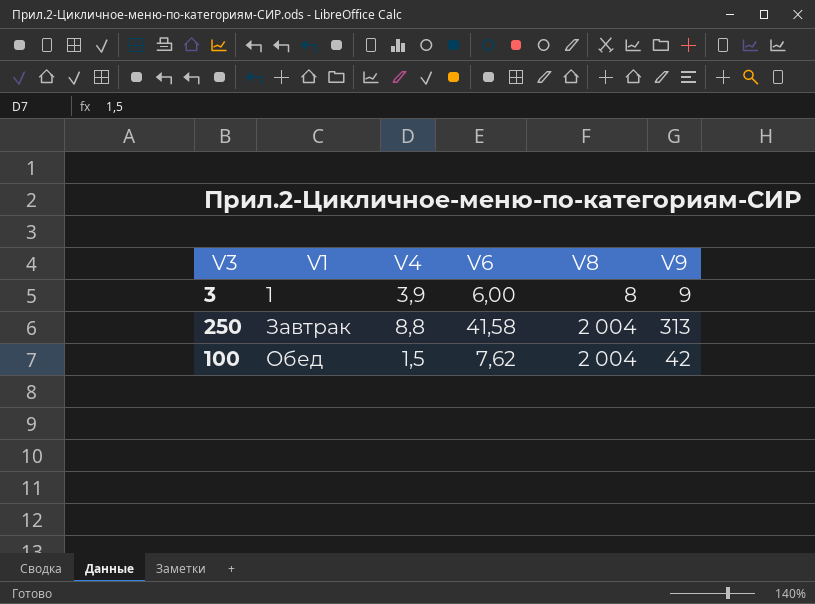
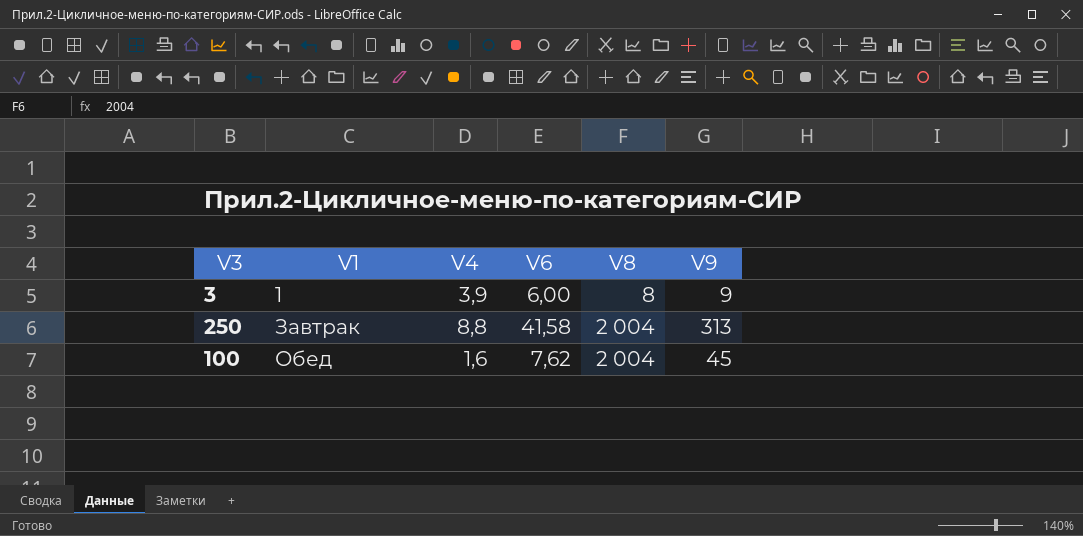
100 | V4: 1,5 -> 1,6
100 | V9: 42 -> 45

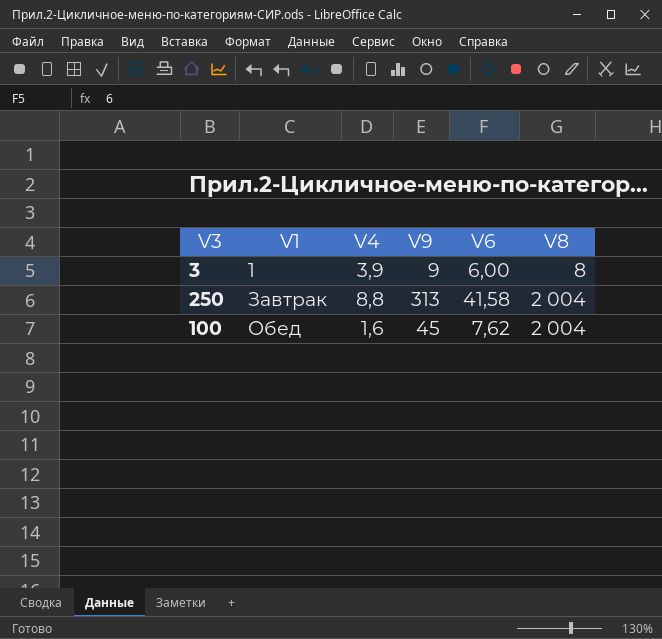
column V9 | position: 6 -> 4

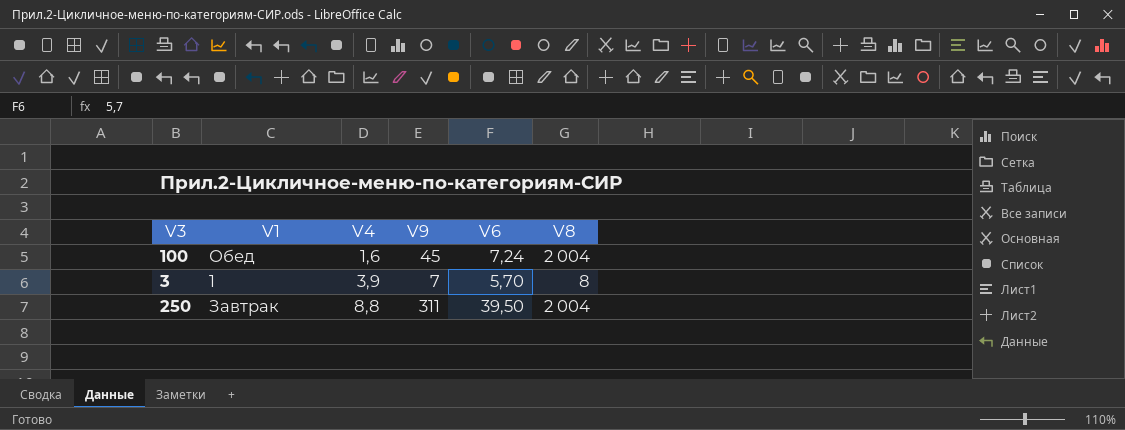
row order: V1 ascending -> V4 ascending
100 | V6: 7,62 -> 7,24
3 | V9: 9 -> 7
3 | V6: 6,00 -> 5,70
250 | V9: 313 -> 311
250 | V6: 41,58 -> 39,50

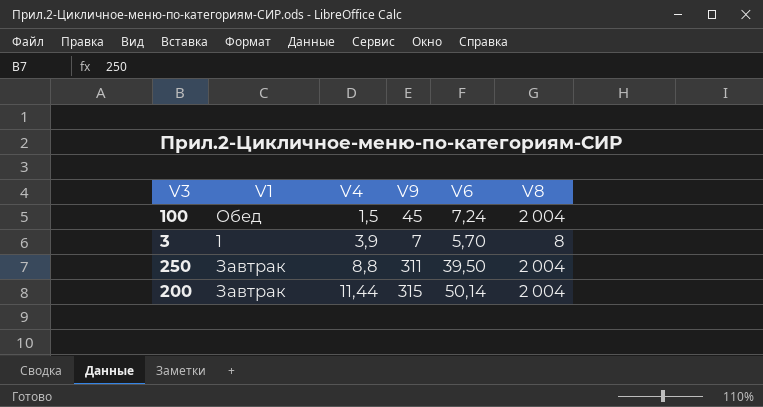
100 | V4: 1,6 -> 1,5
row 200: none -> Завтрак | 11,44 | 315 | 50,14 | 2 004

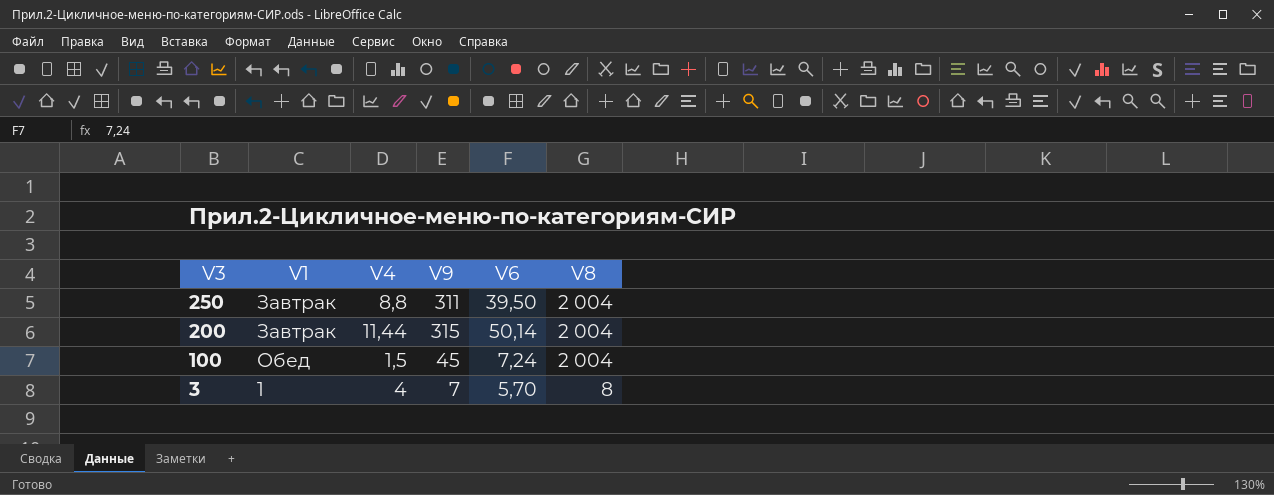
row order: V4 ascending -> V3 descending
3 | V4: 3,9 -> 4

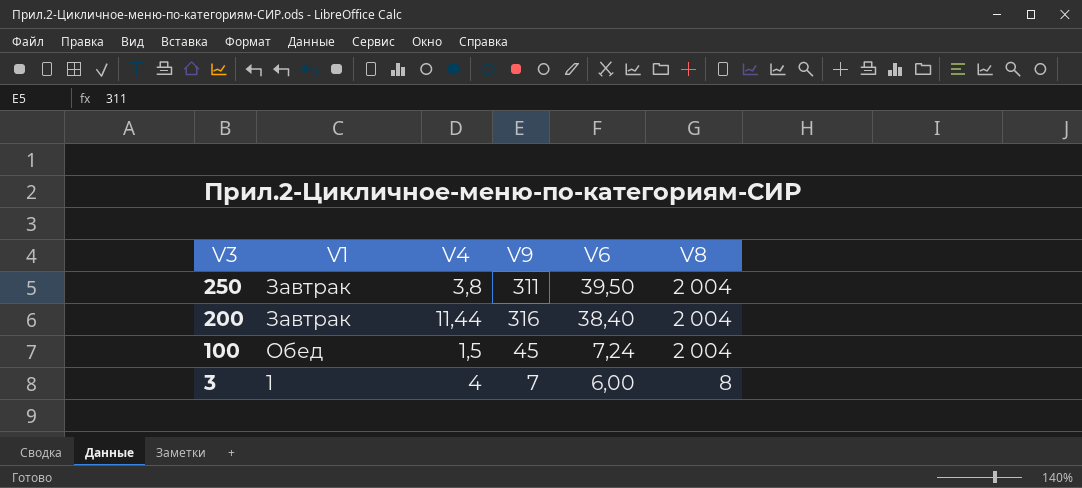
250 | V4: 8,8 -> 3,8
200 | V9: 315 -> 316
200 | V6: 50,14 -> 38,40
3 | V6: 5,70 -> 6,00

